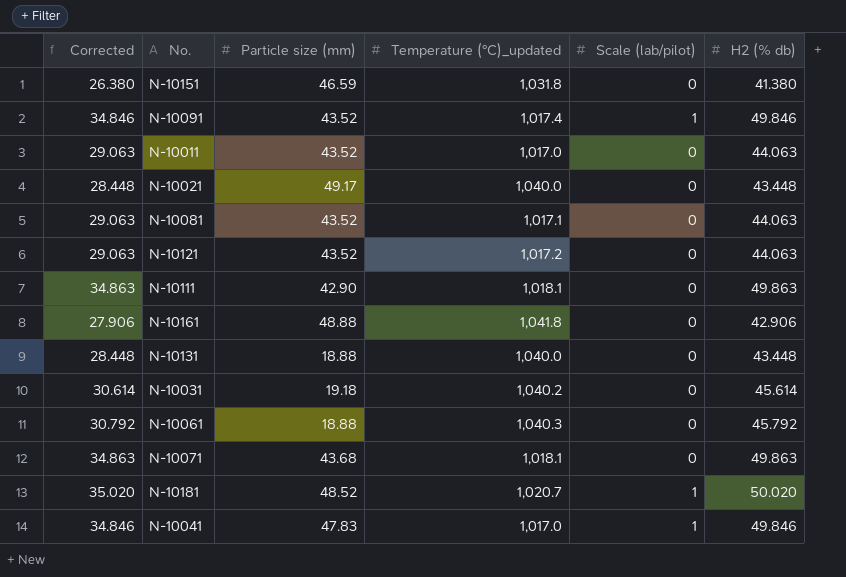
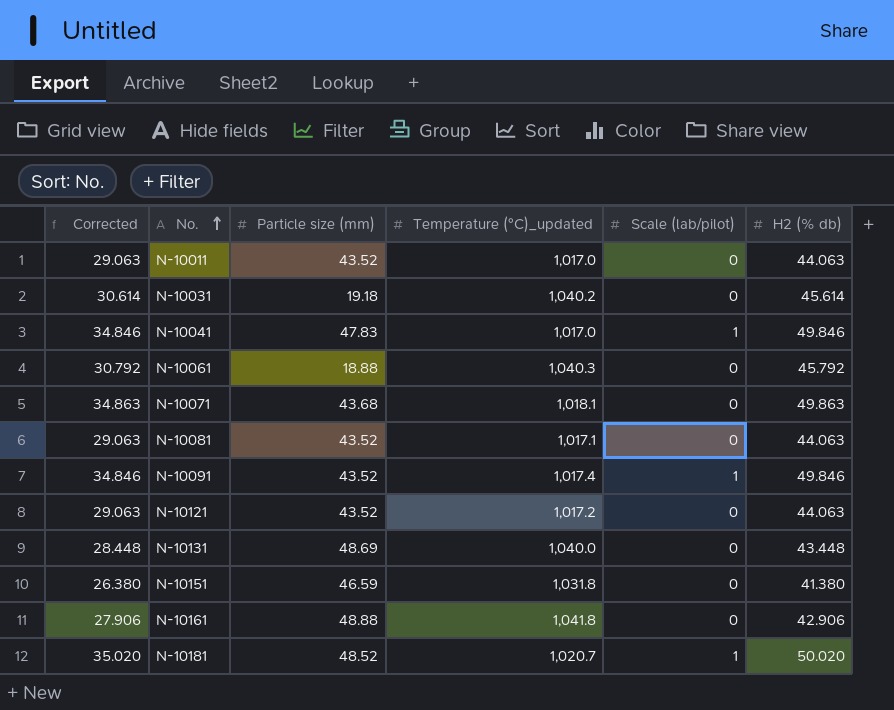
row order: none -> No. ascending
row N-10021: 28.448 | 49.17 | 1,040.0 | 0 | 43.448 -> none
row N-10111: 34.863 | 42.90 | 1,018.1 | 0 | 49.863 -> none
N-10131 | Particle size (mm): 18.88 -> 48.69

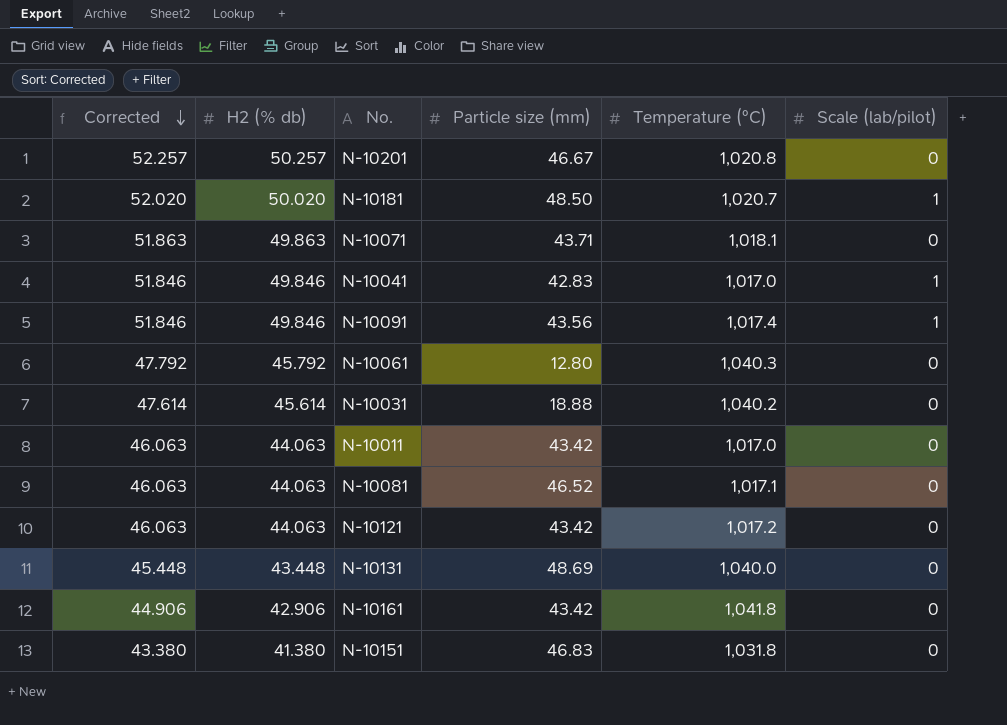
row order: No. ascending -> Corrected descending
column Corrected | formula: [H2 (% db)] - 15 -> [H2 (% db)] + 2
column H2 (% db) | position: 6 -> 2
column name: Temperature (°C)_updated -> Temperature (°C)
row N-10201: none -> 52.257 | 50.257 | 46.67 | 1,020.8 | 0
N-10181 | Particle size (mm): 48.52 -> 48.50
N-10071 | Particle size (mm): 43.68 -> 43.71
N-10041 | Particle size (mm): 47.83 -> 42.83
N-10091 | Particle size (mm): 43.52 -> 43.56
N-10061 | Particle size (mm): 18.88 -> 12.80
N-10031 | Particle size (mm): 19.18 -> 18.88
N-10011 | Particle size (mm): 43.52 -> 43.42
N-10081 | Particle size (mm): 43.52 -> 46.52
N-10121 | Particle size (mm): 43.52 -> 43.42
N-10161 | Particle size (mm): 48.88 -> 43.42
N-10151 | Particle size (mm): 46.59 -> 46.83

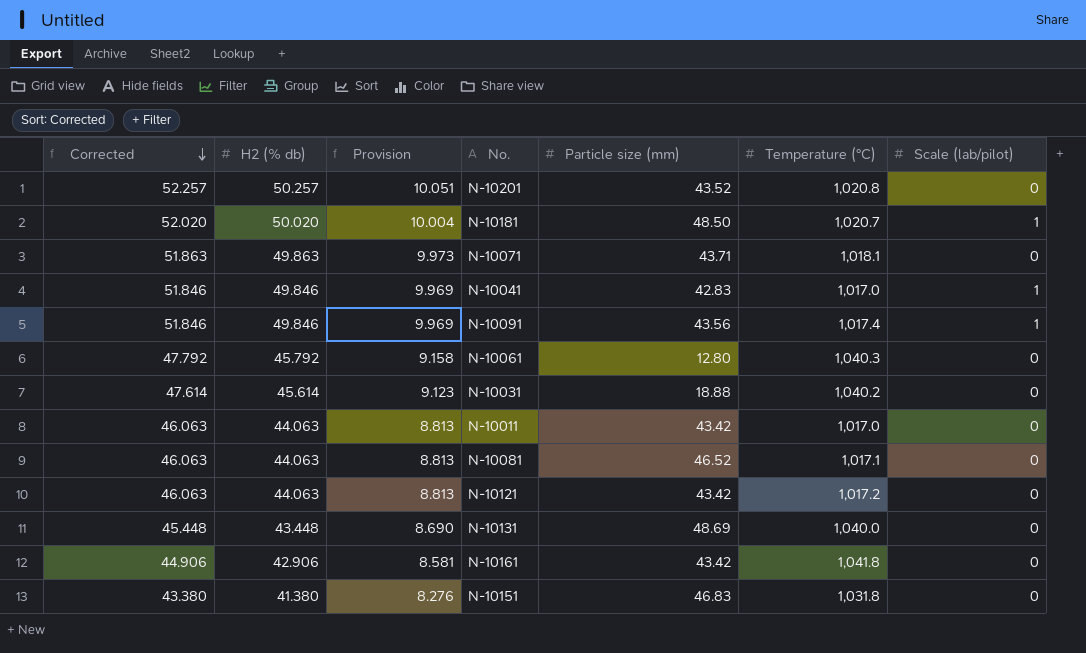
column Provision | formula: none -> [H2 (% db)] * 0.2
N-10201 | Particle size (mm): 46.67 -> 43.52

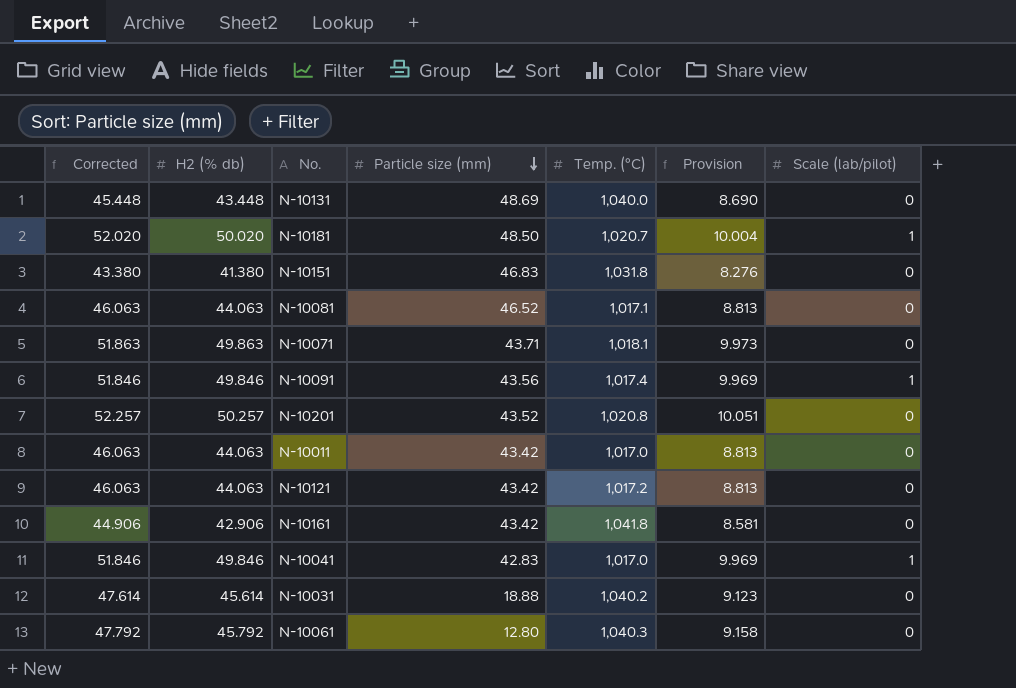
row order: Corrected descending -> Particle size (mm) descending
column name: Temperature (°C) -> Temp. (°C)
column Provision | position: 3 -> 6

